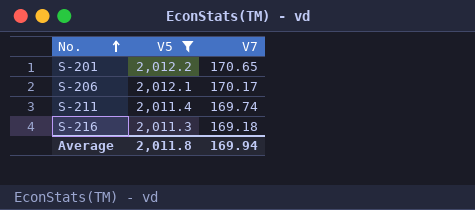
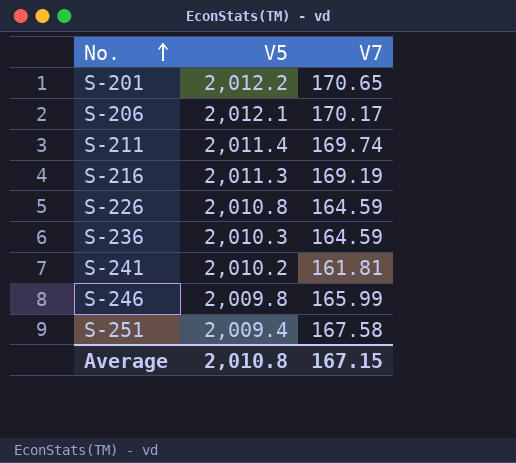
filter: V5 >= 2,011.3 -> none
S-216 | V7: 169.18 -> 169.19
Average | V5: 2,011.8 -> 2,010.8
Average | V7: 169.94 -> 167.15

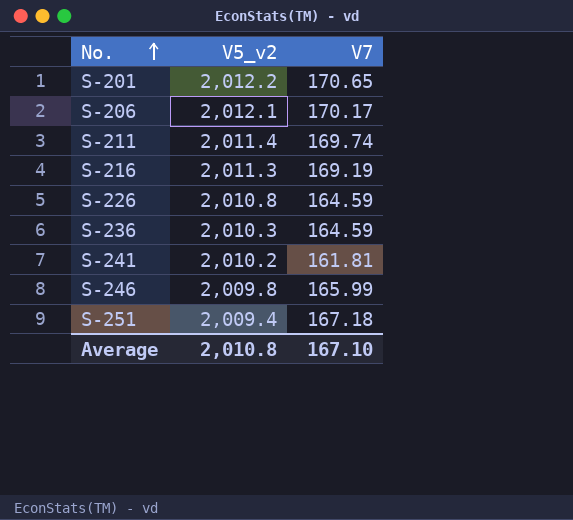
column name: V5 -> V5_v2
S-251 | V7: 167.58 -> 167.18
Average | V7: 167.15 -> 167.10

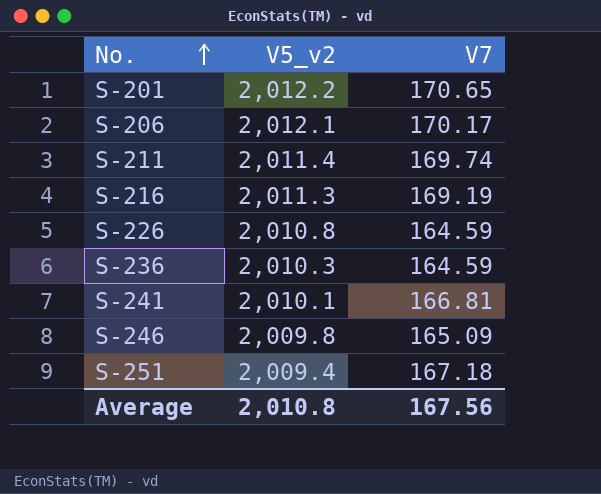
S-241 | V5_v2: 2,010.2 -> 2,010.1
S-241 | V7: 161.81 -> 166.81
S-246 | V7: 165.99 -> 165.09
Average | V7: 167.10 -> 167.56

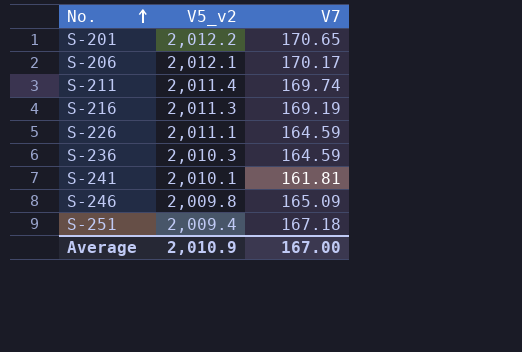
S-226 | V5_v2: 2,010.8 -> 2,011.1
S-241 | V7: 166.81 -> 161.81
Average | V5_v2: 2,010.8 -> 2,010.9
Average | V7: 167.56 -> 167.00

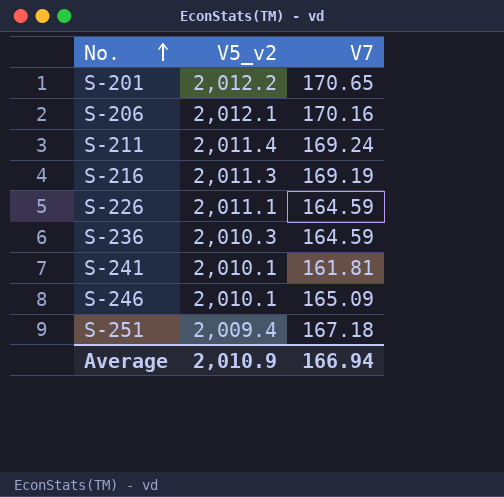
S-206 | V7: 170.17 -> 170.16
S-211 | V7: 169.74 -> 169.24
S-246 | V5_v2: 2,009.8 -> 2,010.1
Average | V7: 167.00 -> 166.94

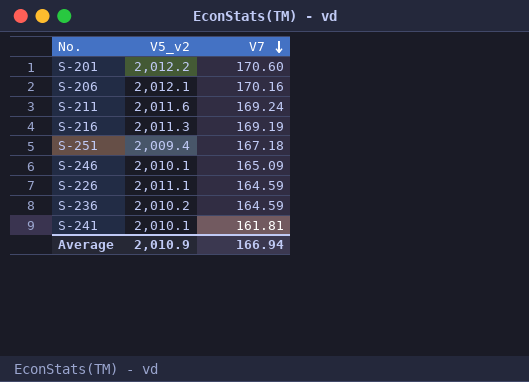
row order: No. ascending -> V7 descending
S-201 | V7: 170.65 -> 170.60
S-211 | V5_v2: 2,011.4 -> 2,011.6
S-236 | V5_v2: 2,010.3 -> 2,010.2

